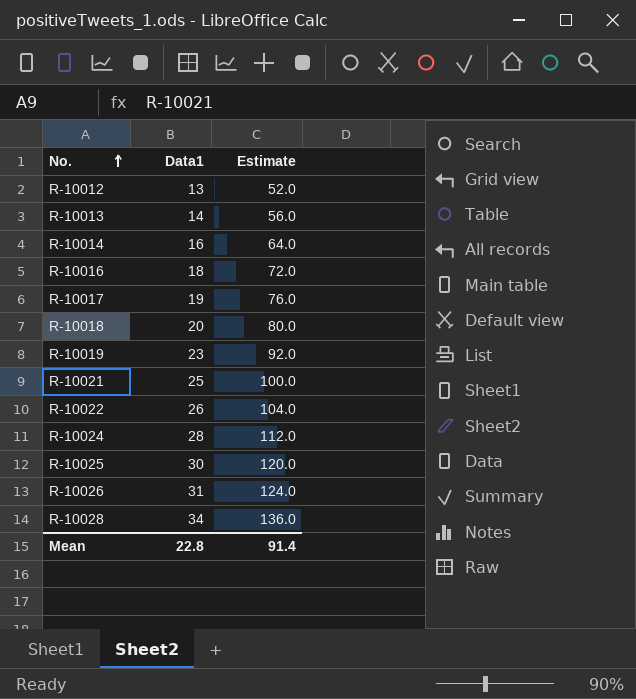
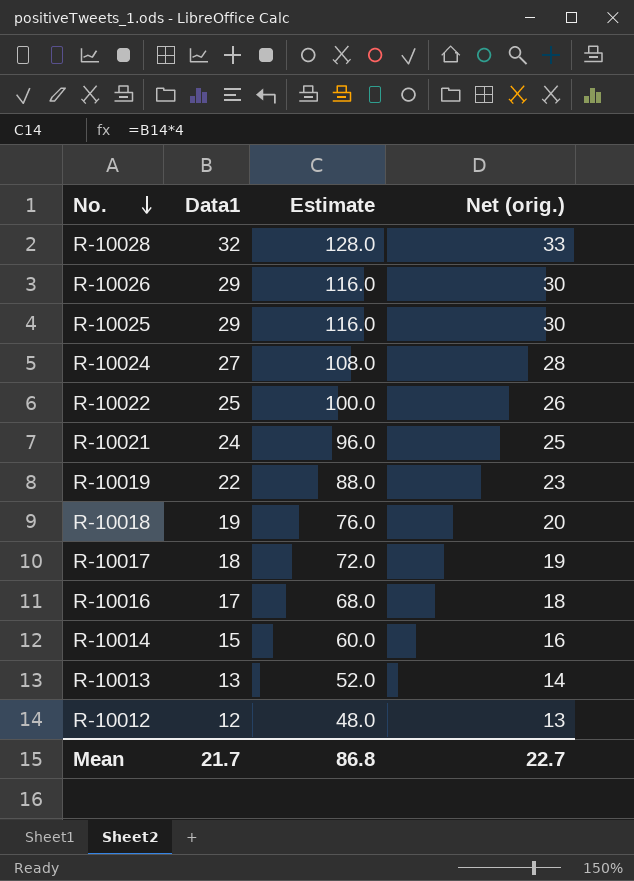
row order: No. ascending -> No. descending
column Net (orig.) | formula: none -> [Data1] + 1
R-10028 | Data1: 34 -> 32
R-10028 | Estimate: 136.0 -> 128.0
R-10026 | Data1: 31 -> 29
R-10026 | Estimate: 124.0 -> 116.0
R-10025 | Data1: 30 -> 29
R-10025 | Estimate: 120.0 -> 116.0
R-10024 | Data1: 28 -> 27
R-10024 | Estimate: 112.0 -> 108.0
R-10022 | Data1: 26 -> 25
R-10022 | Estimate: 104.0 -> 100.0
R-10021 | Data1: 25 -> 24
R-10021 | Estimate: 100.0 -> 96.0
R-10019 | Data1: 23 -> 22
R-10019 | Estimate: 92.0 -> 88.0
R-10018 | Data1: 20 -> 19
R-10018 | Estimate: 80.0 -> 76.0
R-10017 | Data1: 19 -> 18
R-10017 | Estimate: 76.0 -> 72.0
R-10016 | Data1: 18 -> 17
R-10016 | Estimate: 72.0 -> 68.0
R-10014 | Data1: 16 -> 15
R-10014 | Estimate: 64.0 -> 60.0
R-10013 | Data1: 14 -> 13
R-10013 | Estimate: 56.0 -> 52.0
R-10012 | Data1: 13 -> 12
R-10012 | Estimate: 52.0 -> 48.0
Mean | Data1: 22.8 -> 21.7
Mean | Estimate: 91.4 -> 86.8

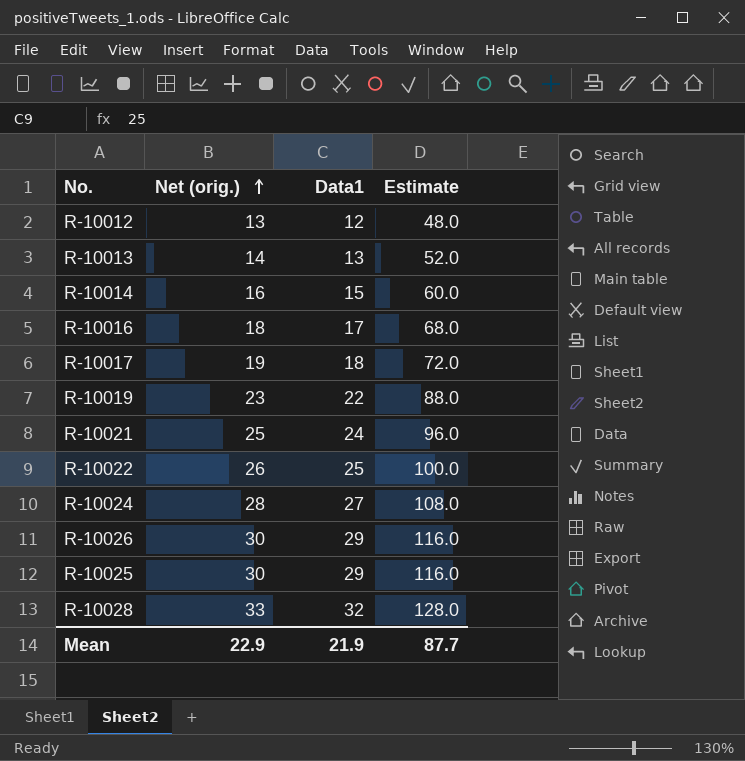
row order: No. descending -> Net (orig.) ascending
column Net (orig.) | position: 4 -> 2
row R-10018: 19 | 76.0 | 20 -> none
Mean | Net (orig.): 22.7 -> 22.9
Mean | Data1: 21.7 -> 21.9
Mean | Estimate: 86.8 -> 87.7

